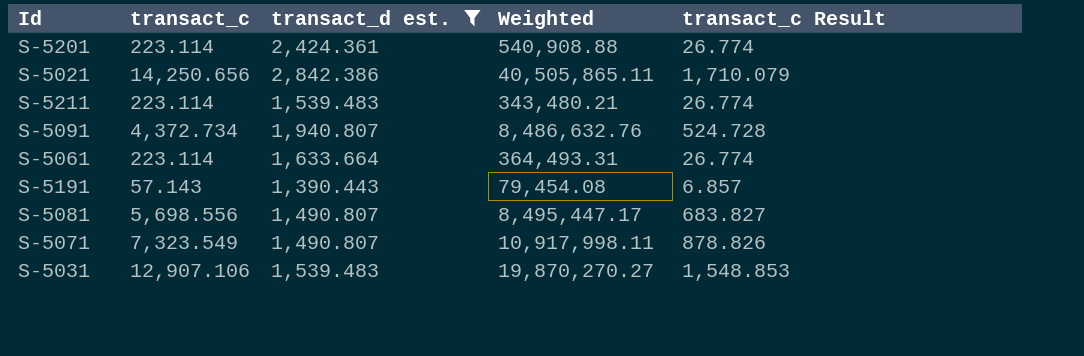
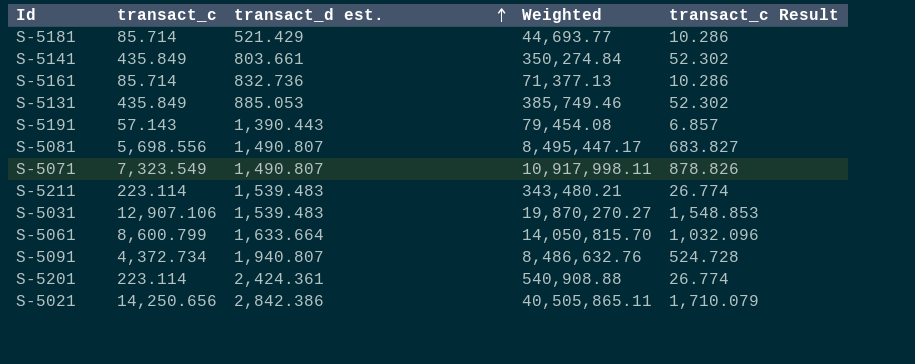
filter: transact_d est. >= 1,390.443 -> none
row order: none -> transact_d est. ascending
S-5061 | transact_c: 223.114 -> 8,600.799
S-5061 | Weighted: 364,493.31 -> 14,050,815.70
S-5061 | transact_c Result: 26.774 -> 1,032.096

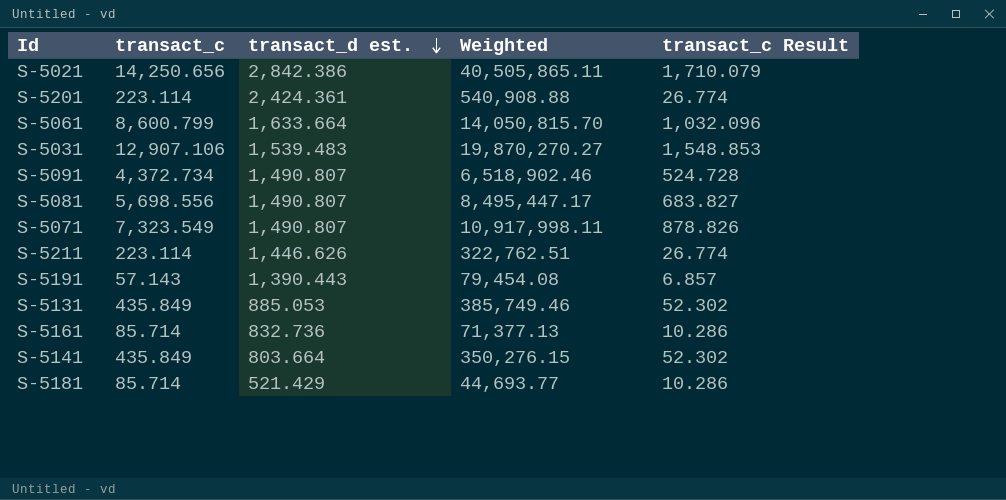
row order: transact_d est. ascending -> transact_d est. descending
S-5091 | transact_d est.: 1,940.807 -> 1,490.807
S-5091 | Weighted: 8,486,632.76 -> 6,518,902.46
S-5211 | transact_d est.: 1,539.483 -> 1,446.626
S-5211 | Weighted: 343,480.21 -> 322,762.51
S-5141 | transact_d est.: 803.661 -> 803.664
S-5141 | Weighted: 350,274.84 -> 350,276.15

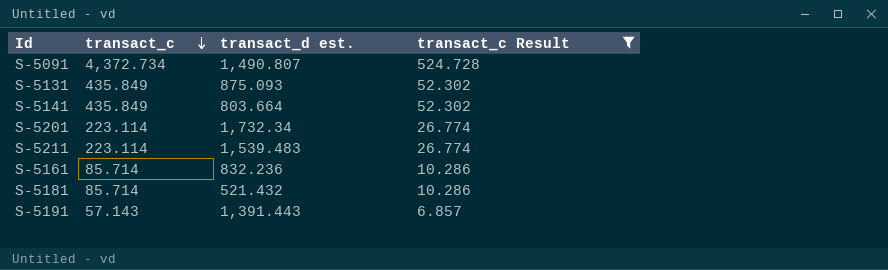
filter: none -> transact_c Result <= 524.728
row order: transact_d est. descending -> transact_c descending
column Weighted | formula: [transact_c] * [transact_d est.] -> none
S-5131 | transact_d est.: 885.053 -> 875.093
S-5201 | transact_d est.: 2,424.361 -> 1,732.34
S-5211 | transact_d est.: 1,446.626 -> 1,539.483
S-5161 | transact_d est.: 832.736 -> 832.236
S-5181 | transact_d est.: 521.429 -> 521.432
S-5191 | transact_d est.: 1,390.443 -> 1,391.443

